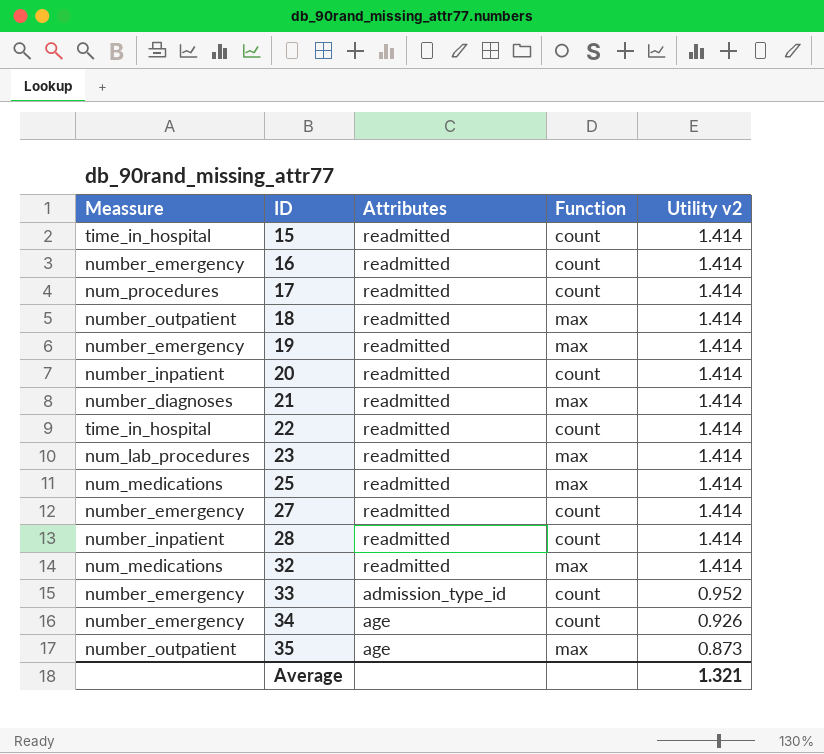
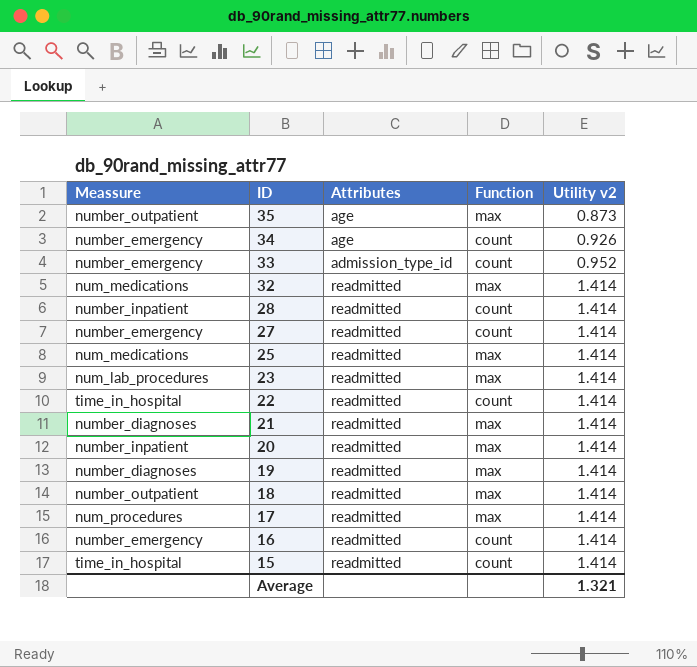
row order: ID ascending -> ID descending
20 | Function: count -> max
19 | Meassure: number_emergency -> number_diagnoses
17 | Function: count -> max

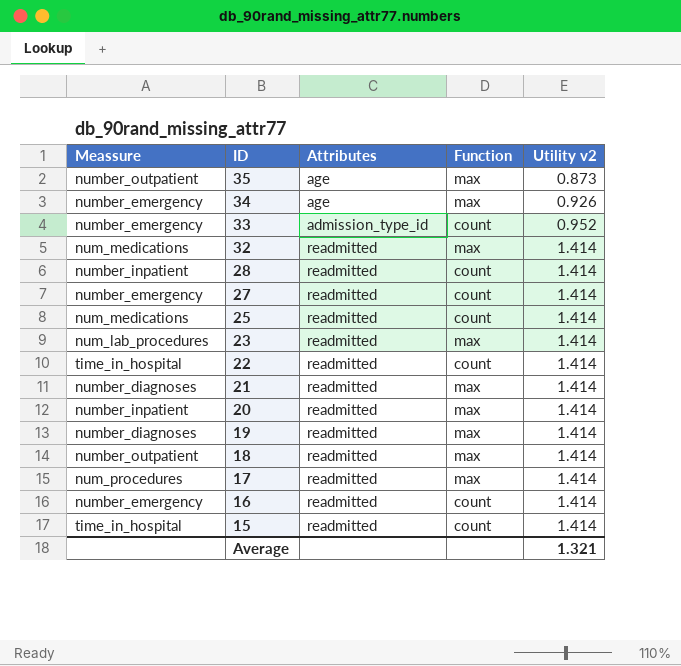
34 | Function: count -> max
25 | Function: max -> count

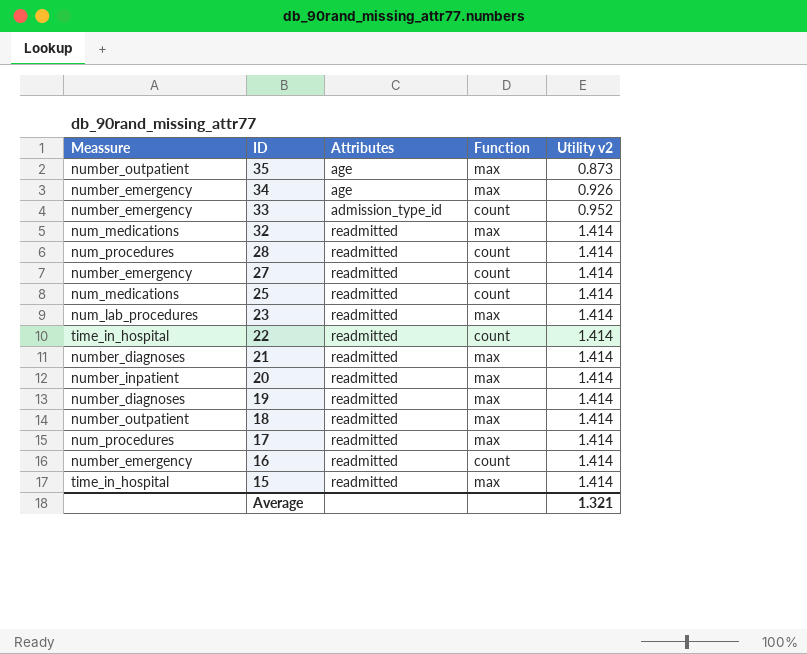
28 | Meassure: number_inpatient -> num_procedures
15 | Function: count -> max

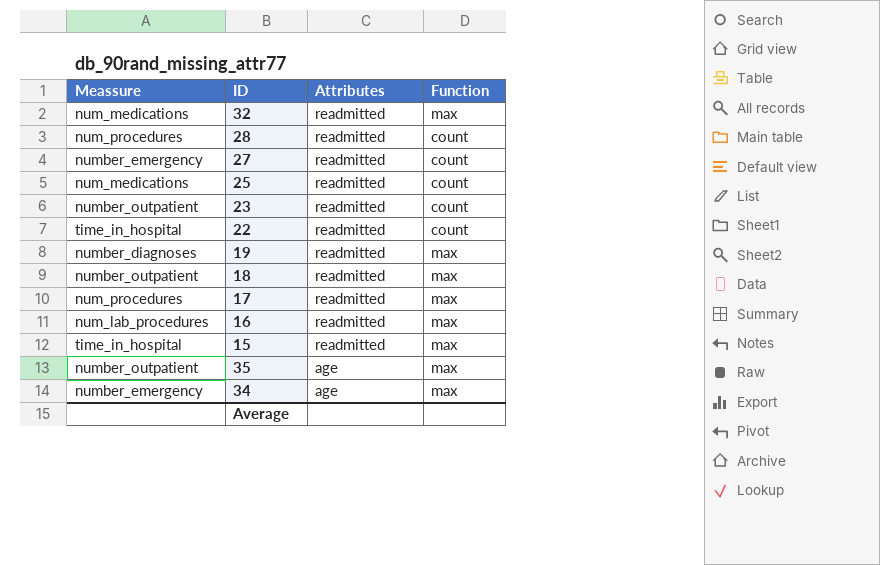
row order: ID descending -> Attributes descending
column Utility v2 | position: 5 -> none
row 33: number_emergency | admission_type_id | count | 0.952 -> none
row 21: number_diagnoses | readmitted | max | 1.414 -> none
row 20: number_inpatient | readmitted | max | 1.414 -> none
23 | Meassure: num_lab_procedures -> number_outpatient
23 | Function: max -> count
16 | Meassure: number_emergency -> num_lab_procedures
16 | Function: count -> max

